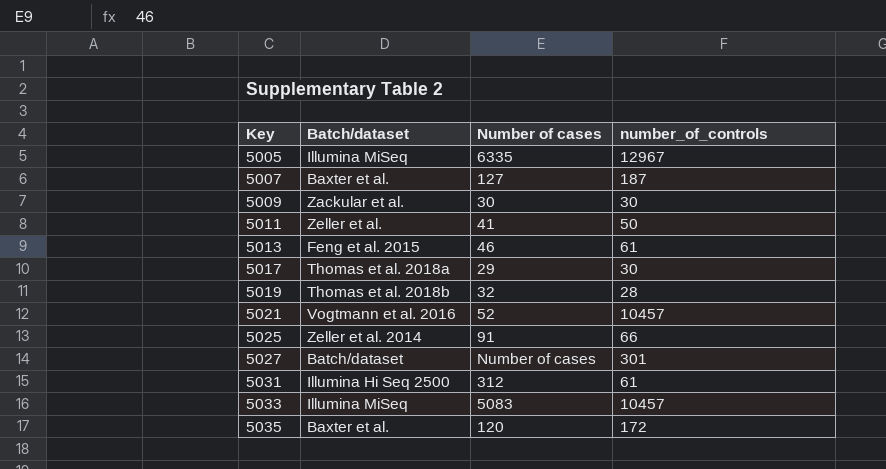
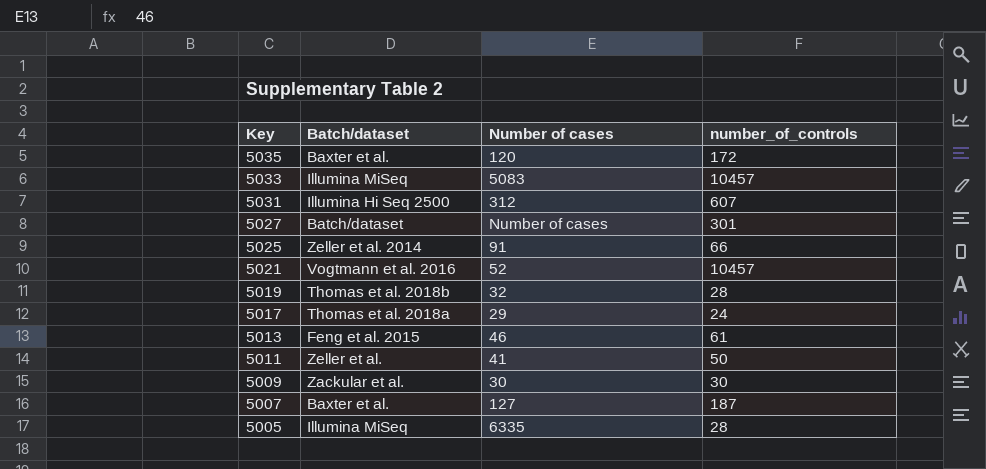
row order: Key ascending -> Key descending
5031 | number_of_controls: 61 -> 607
5017 | number_of_controls: 30 -> 24
5005 | number_of_controls: 12967 -> 28

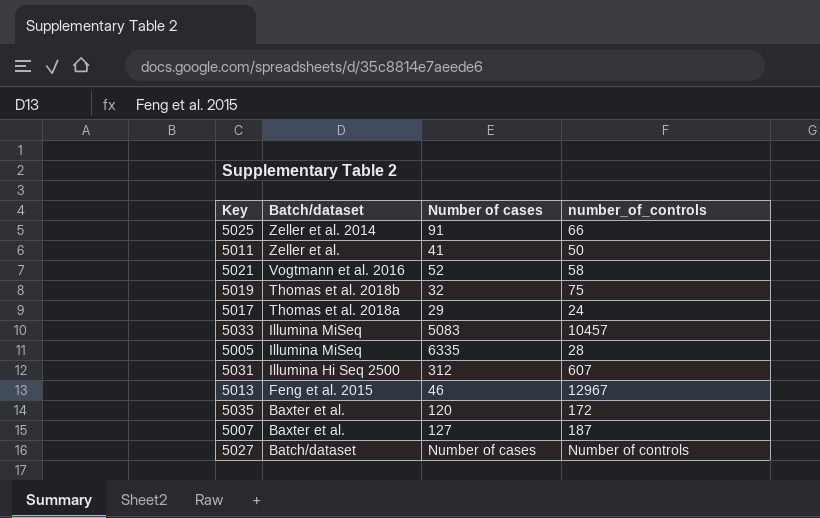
row order: Key descending -> Batch/dataset descending
row 5009: Zackular et al. | 30 | 30 -> none
5021 | number_of_controls: 10457 -> 58
5019 | number_of_controls: 28 -> 75
5013 | number_of_controls: 61 -> 12967
5027 | number_of_controls: 301 -> Number of controls

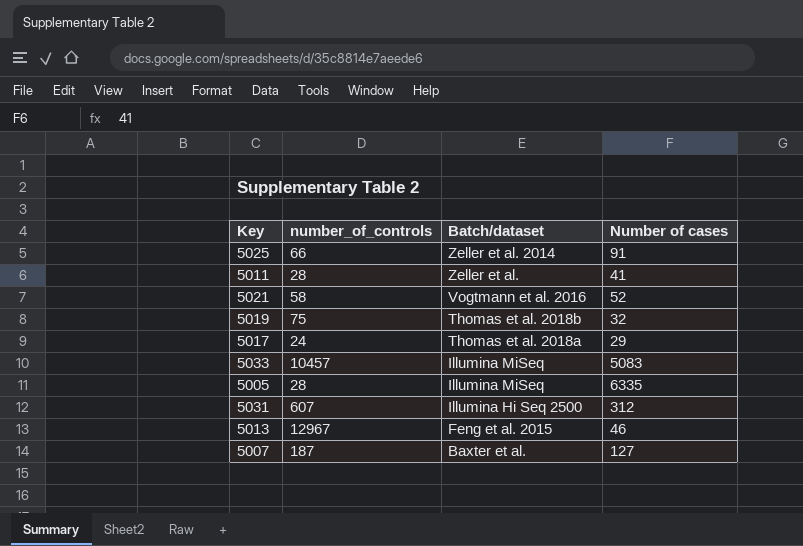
column number_of_controls | position: 4 -> 2
row 5035: Baxter et al. | 120 | 172 -> none
row 5027: Batch/dataset | Number of cases | Number of controls -> none
5011 | number_of_controls: 50 -> 28

